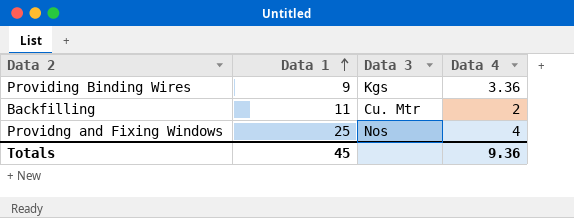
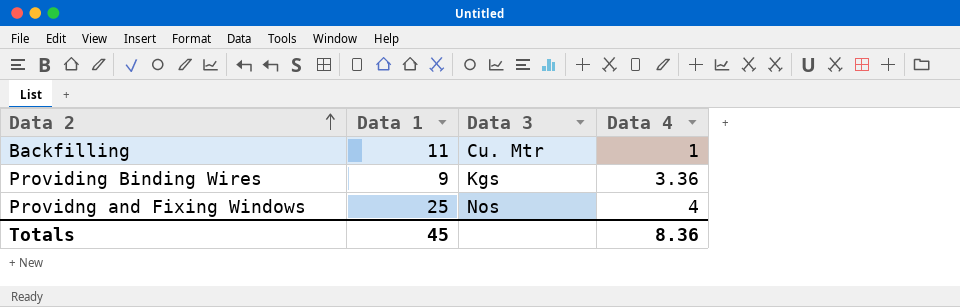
row order: Data 1 ascending -> Data 2 ascending
Backfilling | Data 4: 2 -> 1
Totals | Data 4: 9.36 -> 8.36

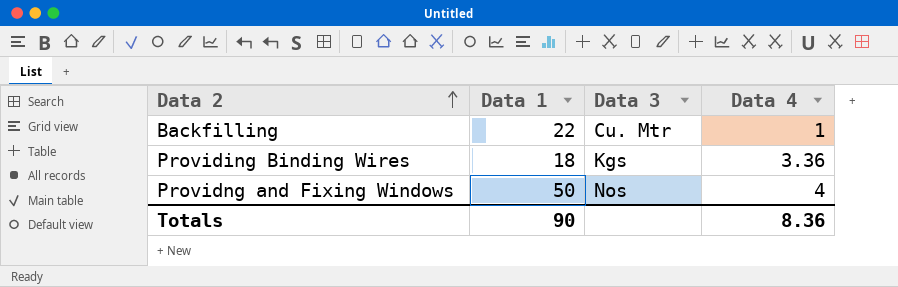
Backfilling | Data 1: 11 -> 22
Providing Binding Wires | Data 1: 9 -> 18
Providng and Fixing Windows | Data 1: 25 -> 50
Totals | Data 1: 45 -> 90

